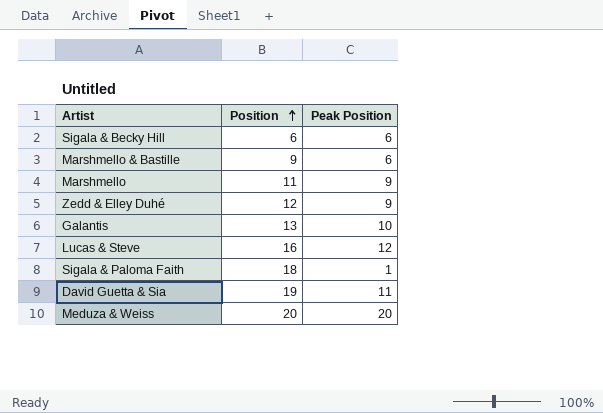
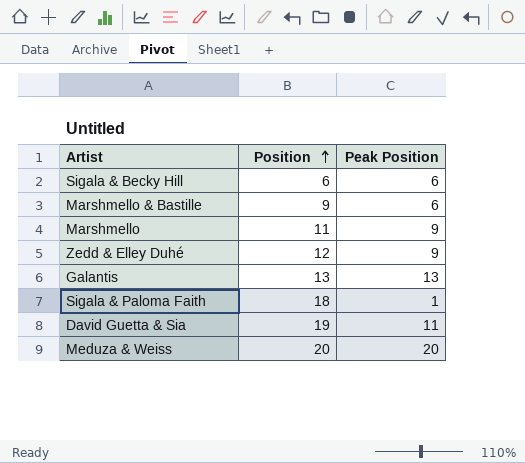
row Lucas & Steve: 16 | 12 -> none
Galantis | Peak Position: 10 -> 13

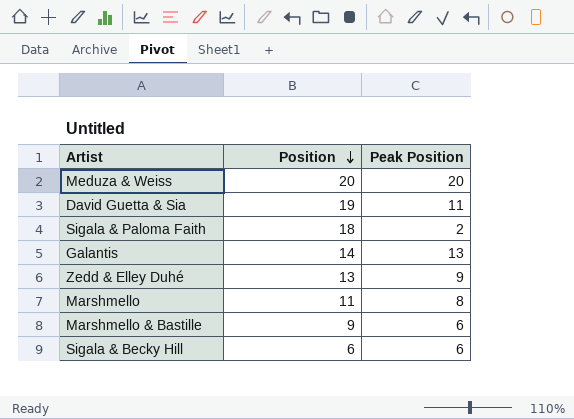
row order: Position ascending -> Position descending
Sigala & Paloma Faith | Peak Position: 1 -> 2
Galantis | Position: 13 -> 14
Zedd & Elley Duhé | Position: 12 -> 13
Marshmello | Peak Position: 9 -> 8

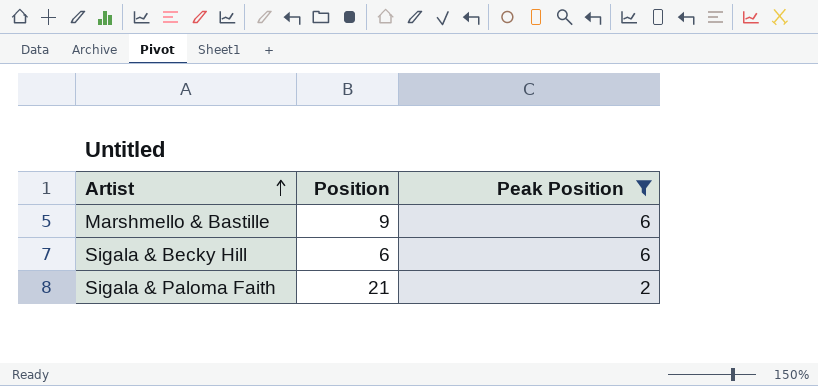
filter: none -> Peak Position <= 6
row order: Position descending -> Artist ascending
Sigala & Paloma Faith | Position: 18 -> 21

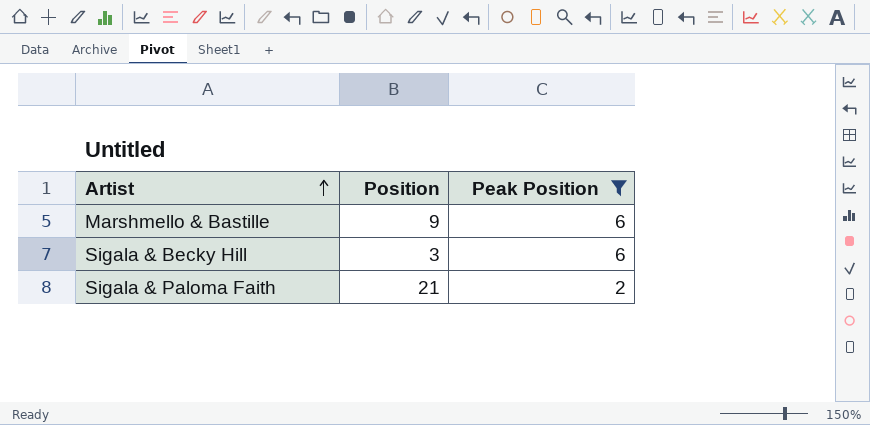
Sigala & Becky Hill | Position: 6 -> 3

